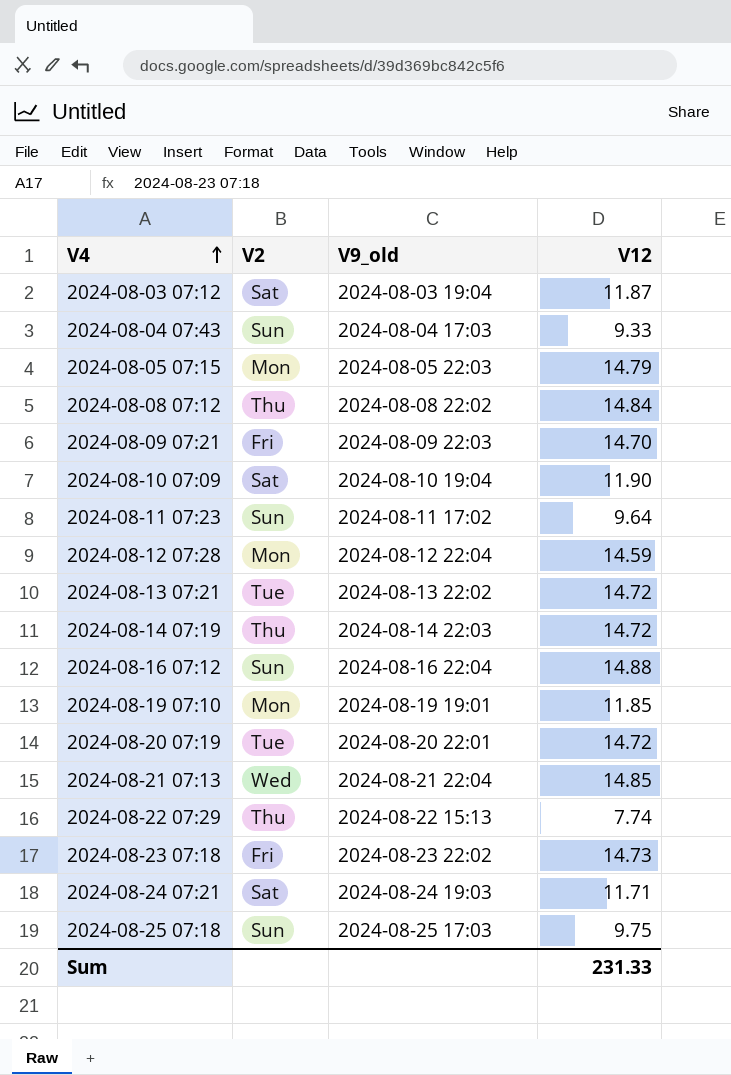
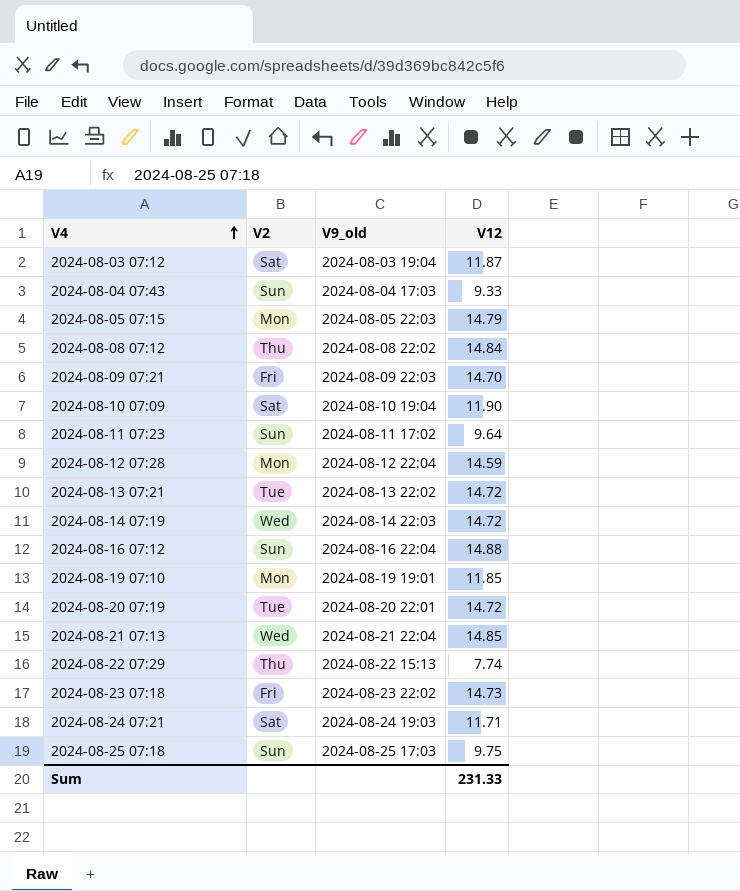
2024-08-14 07:19 | V2: Thu -> Wed

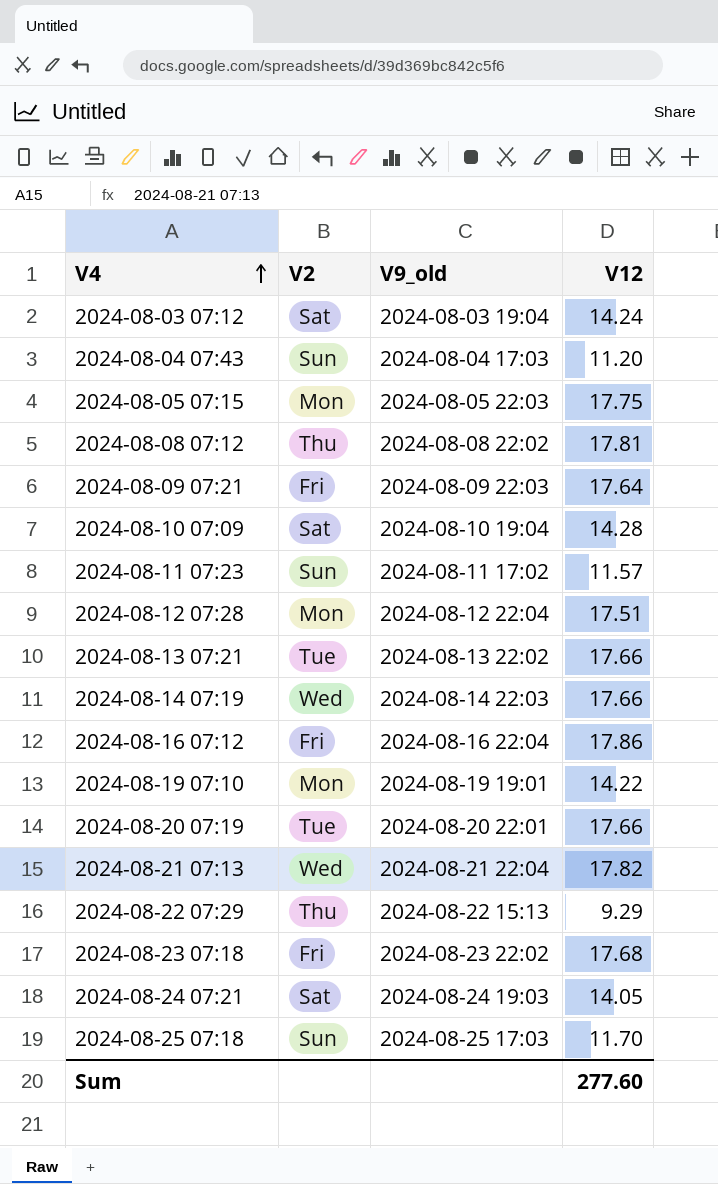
2024-08-03 07:12 | V12: 11.87 -> 14.24
2024-08-04 07:43 | V12: 9.33 -> 11.20
2024-08-05 07:15 | V12: 14.79 -> 17.75
2024-08-08 07:12 | V12: 14.84 -> 17.81
2024-08-09 07:21 | V12: 14.70 -> 17.64
2024-08-10 07:09 | V12: 11.90 -> 14.28
2024-08-11 07:23 | V12: 9.64 -> 11.57
2024-08-12 07:28 | V12: 14.59 -> 17.51
2024-08-13 07:21 | V12: 14.72 -> 17.66
2024-08-14 07:19 | V12: 14.72 -> 17.66
2024-08-16 07:12 | V2: Sun -> Fri
2024-08-16 07:12 | V12: 14.88 -> 17.86
2024-08-19 07:10 | V12: 11.85 -> 14.22
2024-08-20 07:19 | V12: 14.72 -> 17.66
2024-08-21 07:13 | V12: 14.85 -> 17.82
2024-08-22 07:29 | V12: 7.74 -> 9.29
2024-08-23 07:18 | V12: 14.73 -> 17.68
2024-08-24 07:21 | V12: 11.71 -> 14.05
2024-08-25 07:18 | V12: 9.75 -> 11.70
Sum | V12: 231.33 -> 277.60

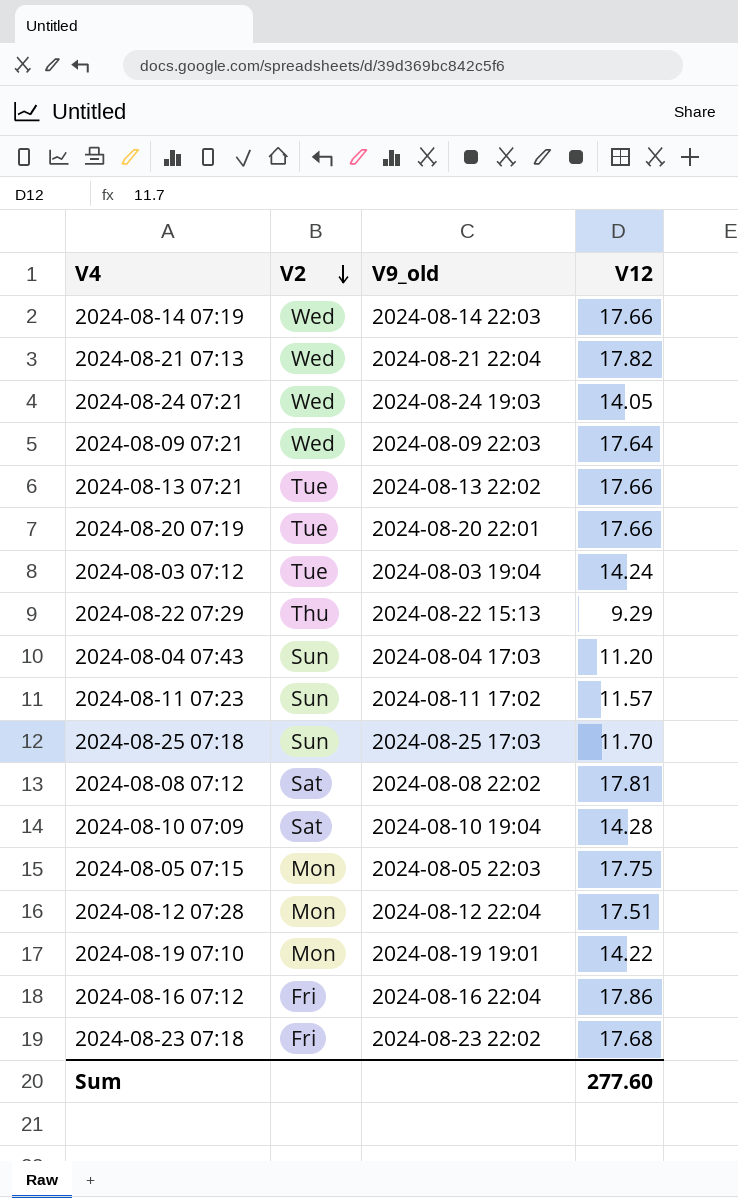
row order: V4 ascending -> V2 descending
2024-08-24 07:21 | V2: Sat -> Wed
2024-08-09 07:21 | V2: Fri -> Wed
2024-08-03 07:12 | V2: Sat -> Tue
2024-08-08 07:12 | V2: Thu -> Sat

